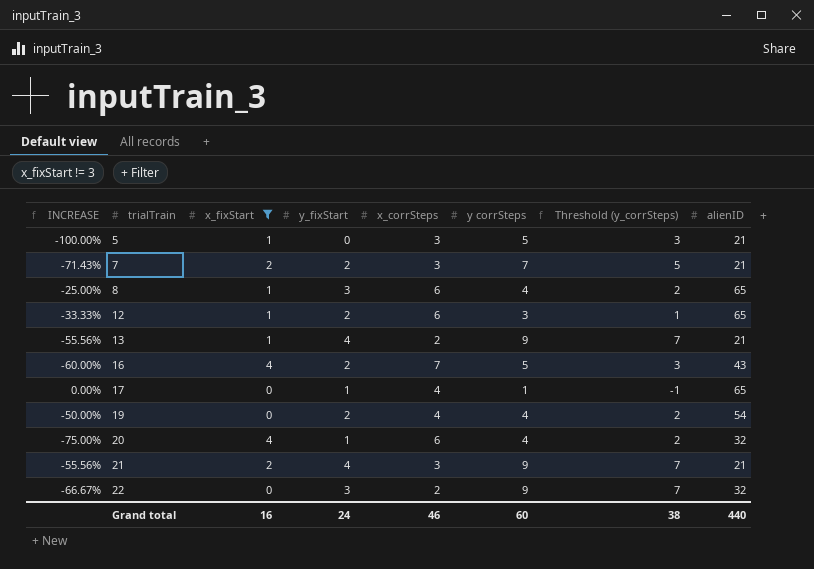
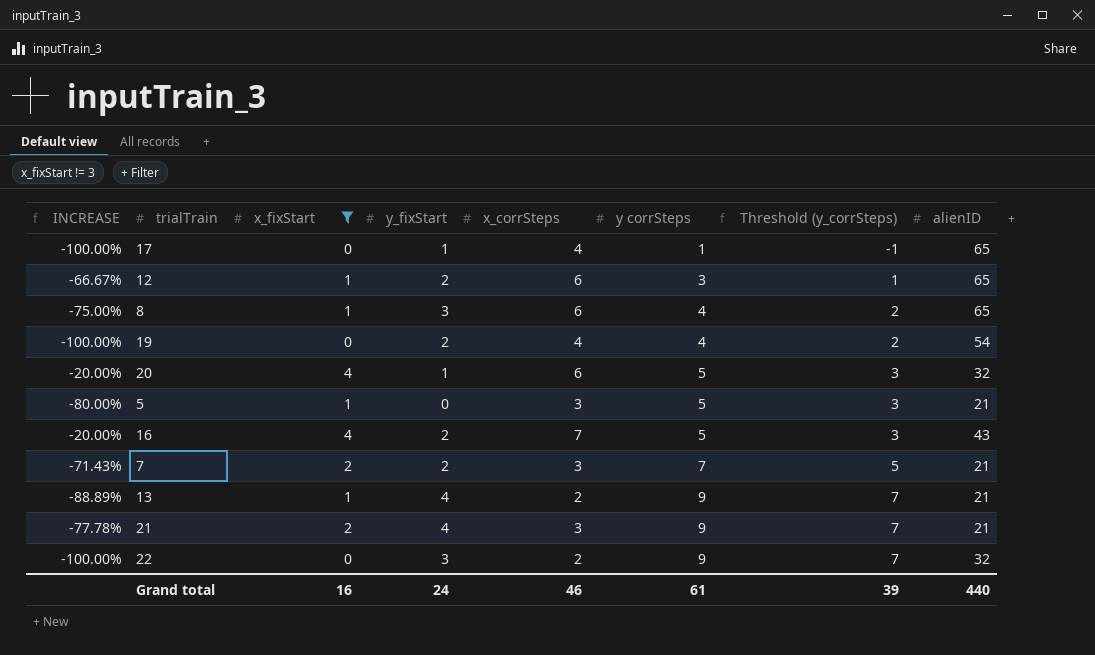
row order: trialTrain ascending -> y corrSteps ascending
column INCREASE | formula: ([y_fixStart] - [y corrSteps]) / [y corrSteps] -> ([x_fixStart] - [y corrSteps]) / [y corrSteps]
20 | y corrSteps: 4 -> 5
20 | Threshold (y_corrSteps): 2 -> 3
Grand total | y corrSteps: 60 -> 61
Grand total | Threshold (y_corrSteps): 38 -> 39

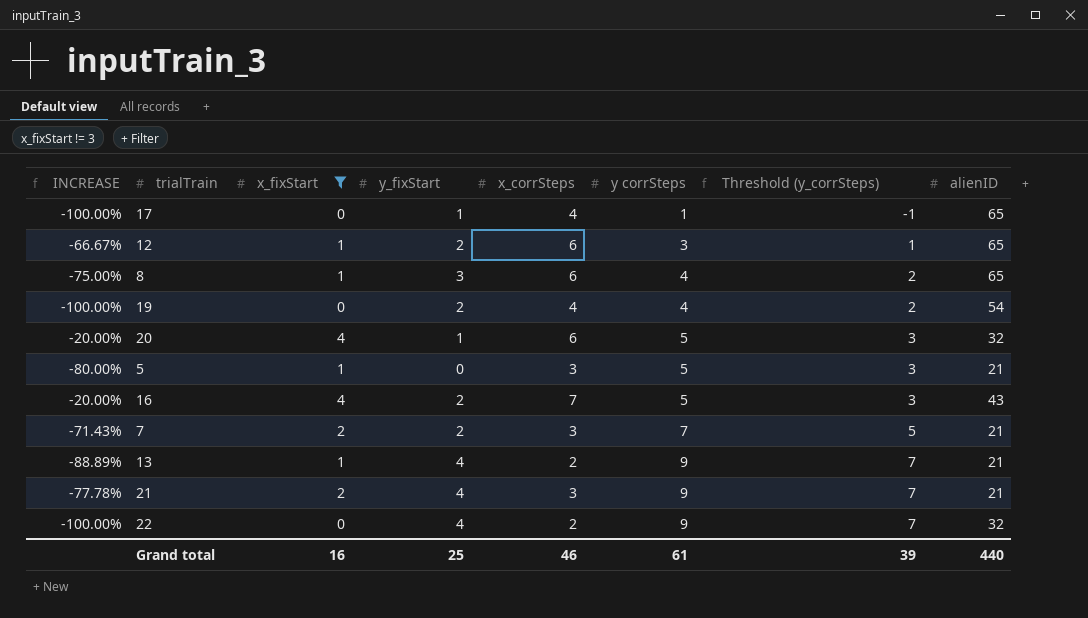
22 | y_fixStart: 3 -> 4
Grand total | y_fixStart: 24 -> 25

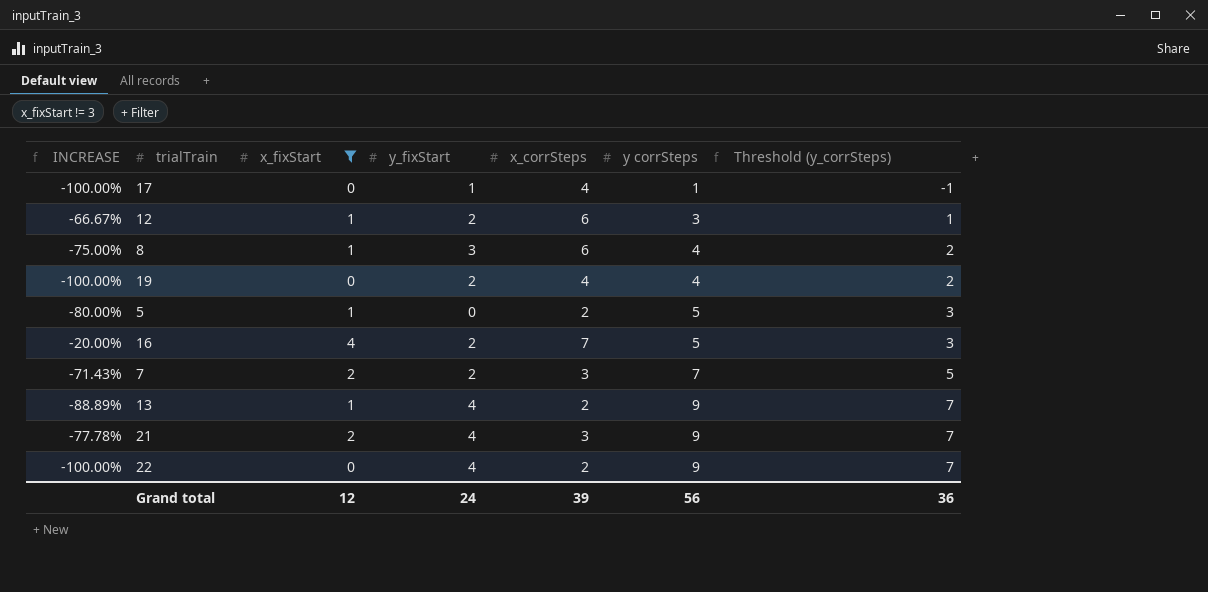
column alienID | position: 8 -> none
row 20: -20.00% | 4 | 1 | 6 | 5 | 3 | 32 -> none
5 | x_corrSteps: 3 -> 2
Grand total | x_fixStart: 16 -> 12
Grand total | y_fixStart: 25 -> 24
Grand total | x_corrSteps: 46 -> 39
Grand total | y corrSteps: 61 -> 56
Grand total | Threshold (y_corrSteps): 39 -> 36

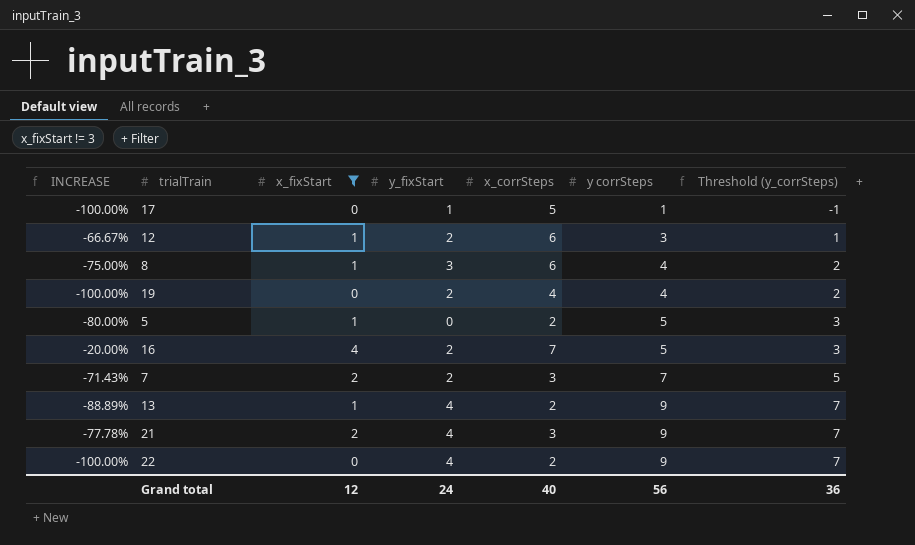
17 | x_corrSteps: 4 -> 5
Grand total | x_corrSteps: 39 -> 40

